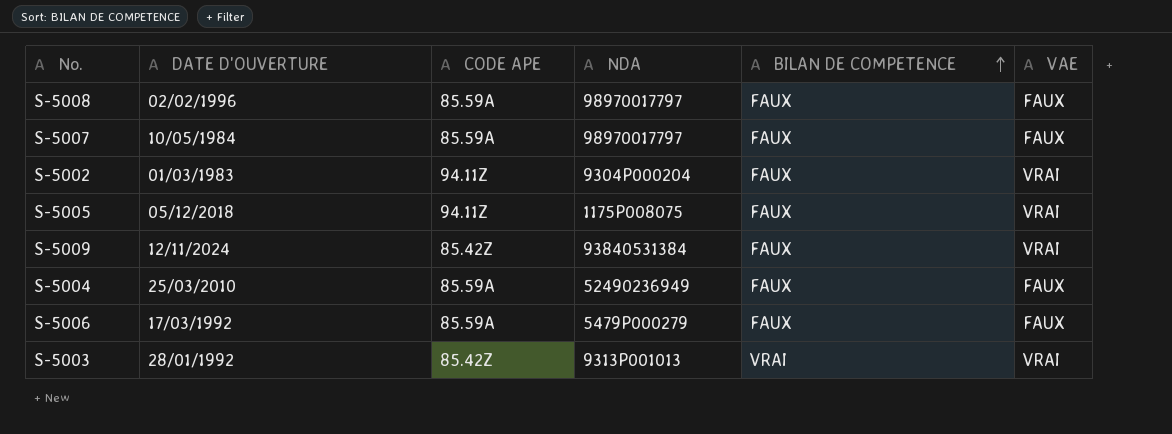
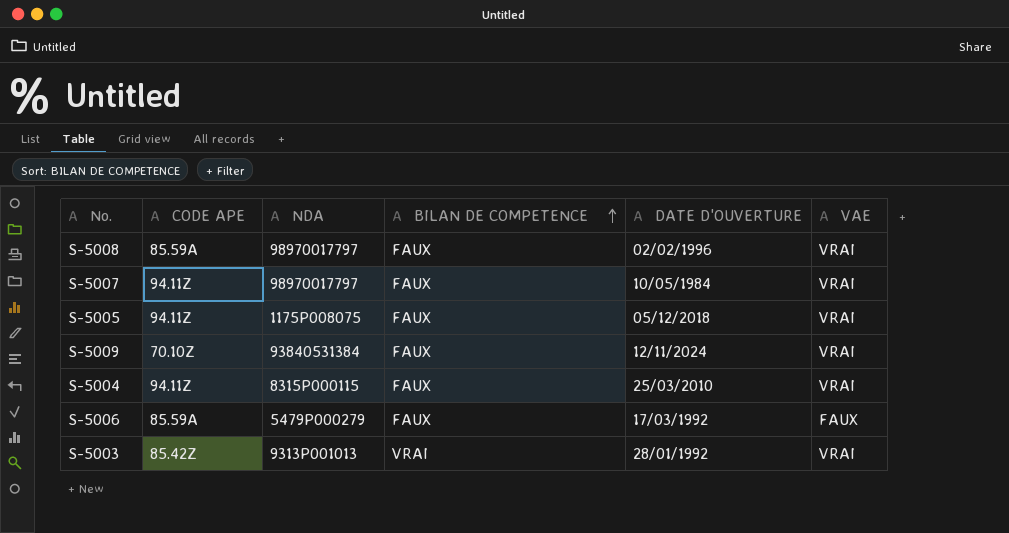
column DATE D'OUVERTURE | position: 2 -> 5
row S-5002: 01/03/1983 | 94.11Z | 9304P000204 | FAUX | VRAI -> none
S-5008 | VAE: FAUX -> VRAI
S-5007 | CODE APE: 85.59A -> 94.11Z
S-5007 | VAE: FAUX -> VRAI
S-5009 | CODE APE: 85.42Z -> 70.10Z
S-5004 | CODE APE: 85.59A -> 94.11Z
S-5004 | NDA: 52490236949 -> 8315P000115
S-5004 | VAE: FAUX -> VRAI

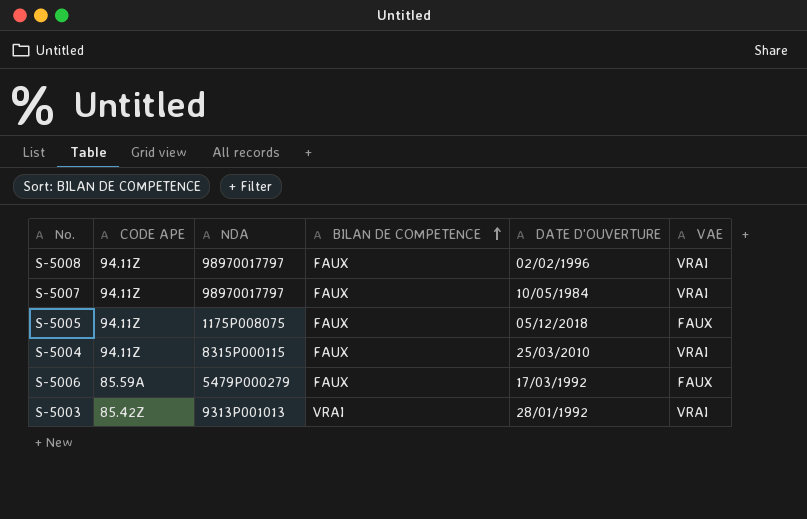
row S-5009: 70.10Z | 93840531384 | FAUX | 12/11/2024 | VRAI -> none
S-5008 | CODE APE: 85.59A -> 94.11Z
S-5005 | VAE: VRAI -> FAUX

